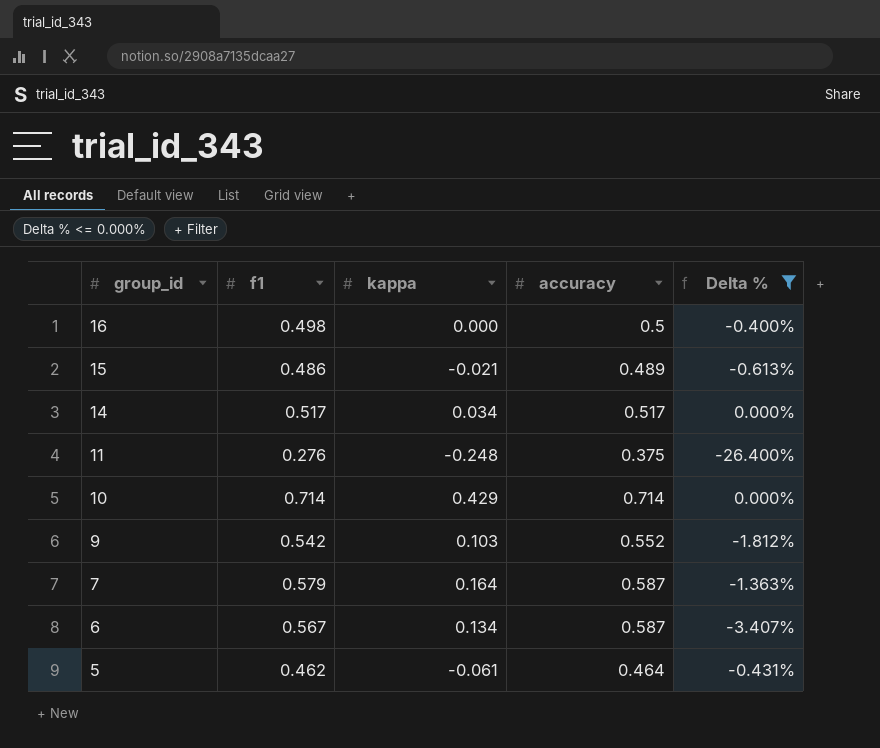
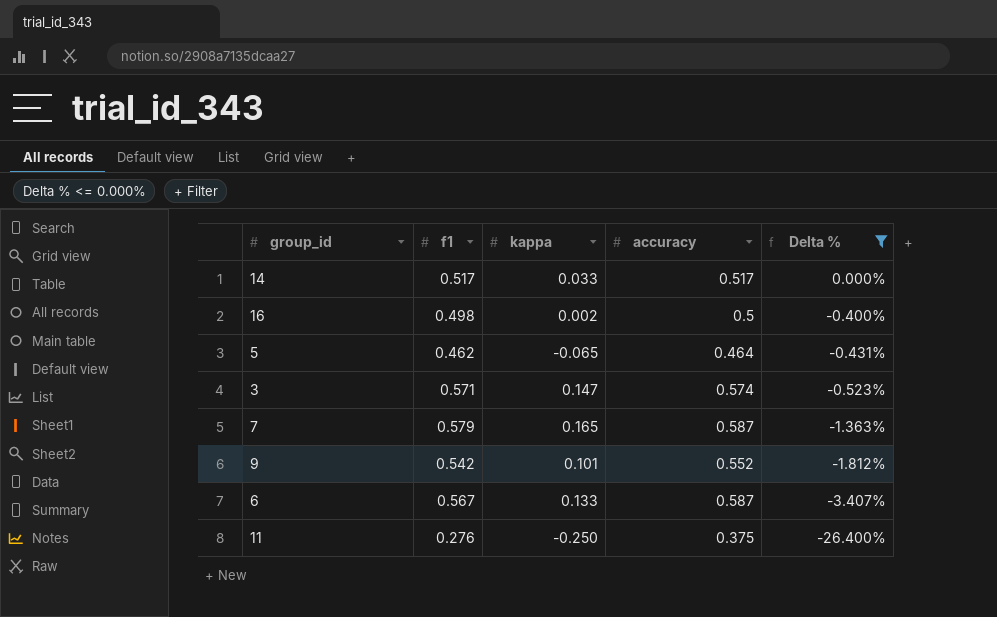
row order: group_id descending -> Delta % descending
row 15: 0.486 | -0.021 | 0.489 | -0.613% -> none
row 10: 0.714 | 0.429 | 0.714 | 0.000% -> none
14 | kappa: 0.034 -> 0.033
16 | kappa: 0.000 -> 0.002
5 | kappa: -0.061 -> -0.065
row 3: none -> 0.571 | 0.147 | 0.574 | -0.523%
7 | kappa: 0.164 -> 0.165
9 | kappa: 0.103 -> 0.101
6 | kappa: 0.134 -> 0.133
11 | kappa: -0.248 -> -0.250

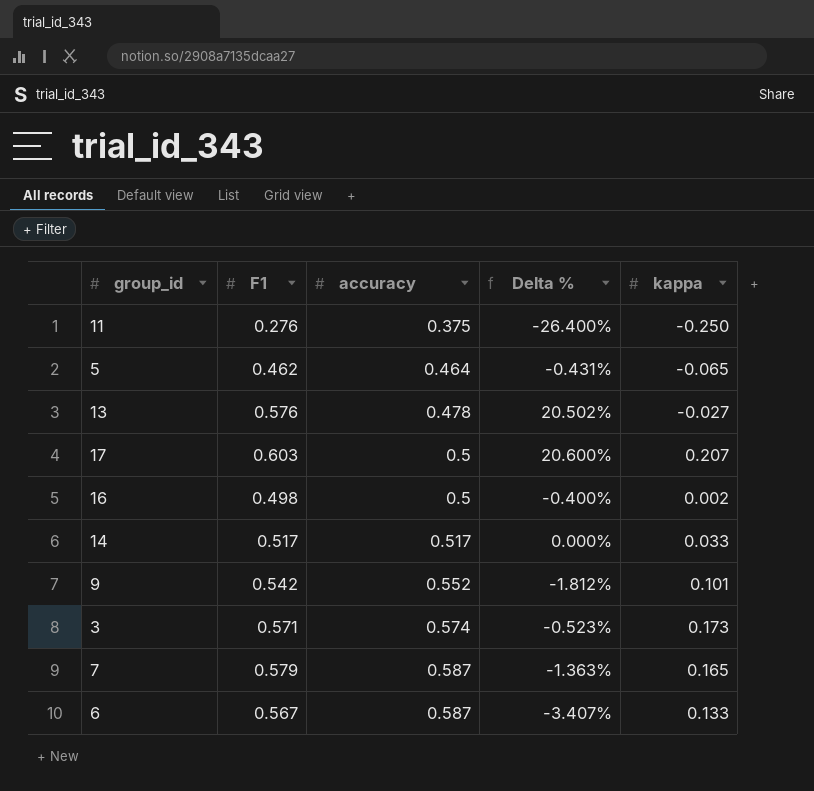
filter: Delta % <= 0.000% -> none
row order: Delta % descending -> accuracy ascending
column name: f1 -> F1
column kappa | position: 3 -> 5
3 | kappa: 0.147 -> 0.173

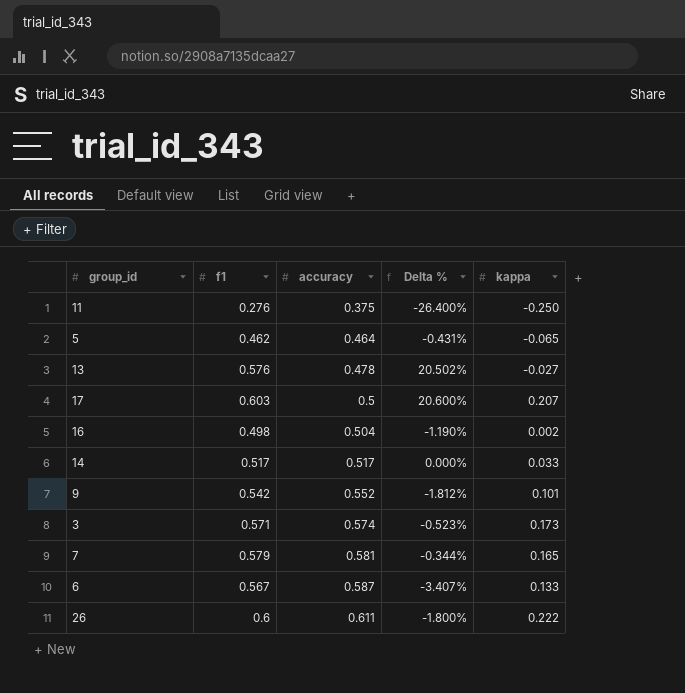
column name: F1 -> f1
16 | accuracy: 0.5 -> 0.504
16 | Delta %: -0.400% -> -1.190%
7 | accuracy: 0.587 -> 0.581
7 | Delta %: -1.363% -> -0.344%
row 26: none -> 0.6 | 0.611 | -1.800% | 0.222

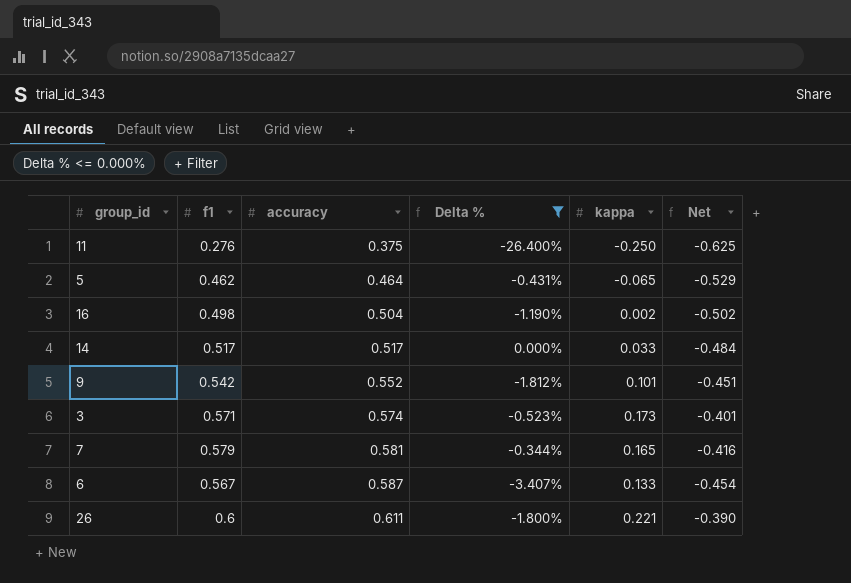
filter: none -> Delta % <= 0.000%
column Net | formula: none -> [kappa] - [accuracy]
26 | kappa: 0.222 -> 0.221

